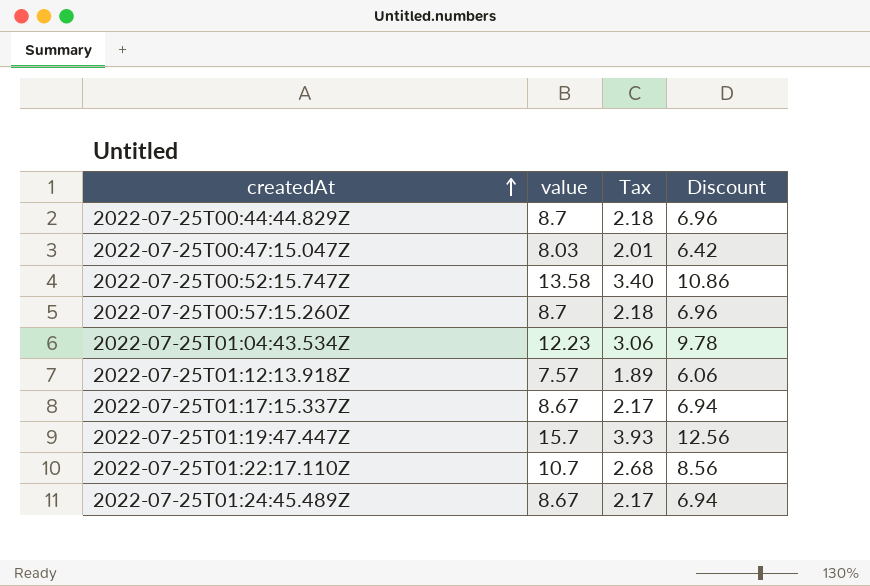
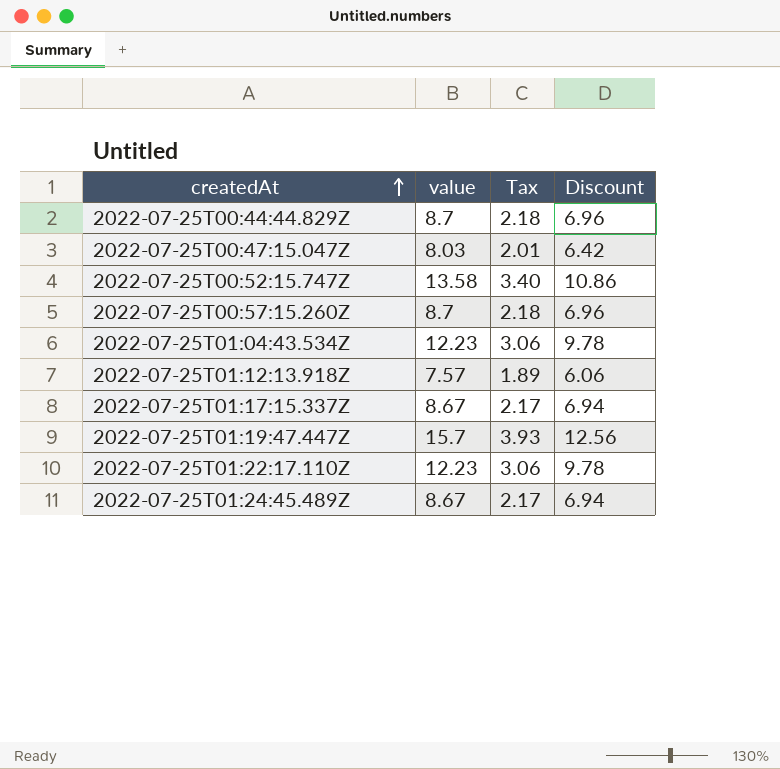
2022-07-25T01:22:17.110Z | value: 10.7 -> 12.23
2022-07-25T01:22:17.110Z | Tax: 2.68 -> 3.06
2022-07-25T01:22:17.110Z | Discount: 8.56 -> 9.78

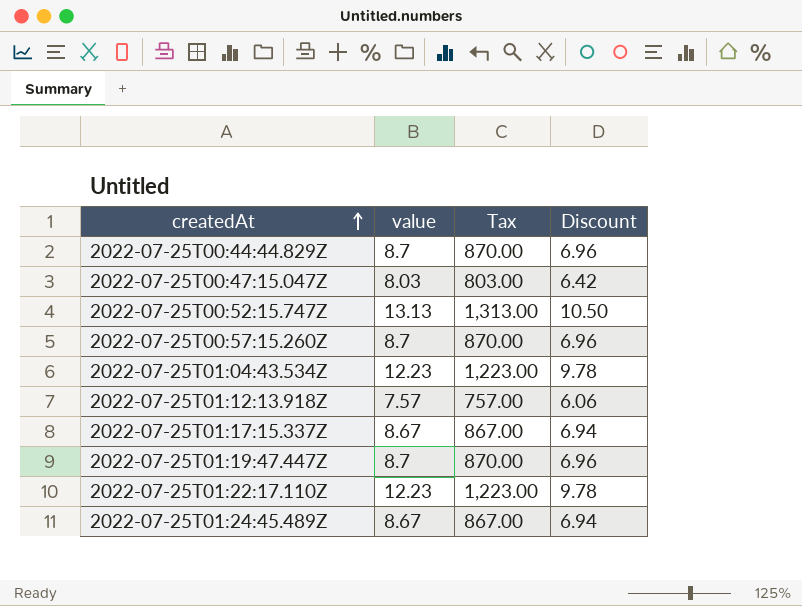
column Tax | formula: [value] * 0.25 -> [value] * 100
2022-07-25T00:52:15.747Z | value: 13.58 -> 13.13
2022-07-25T00:52:15.747Z | Discount: 10.86 -> 10.50
2022-07-25T01:19:47.447Z | value: 15.7 -> 8.7
2022-07-25T01:19:47.447Z | Discount: 12.56 -> 6.96

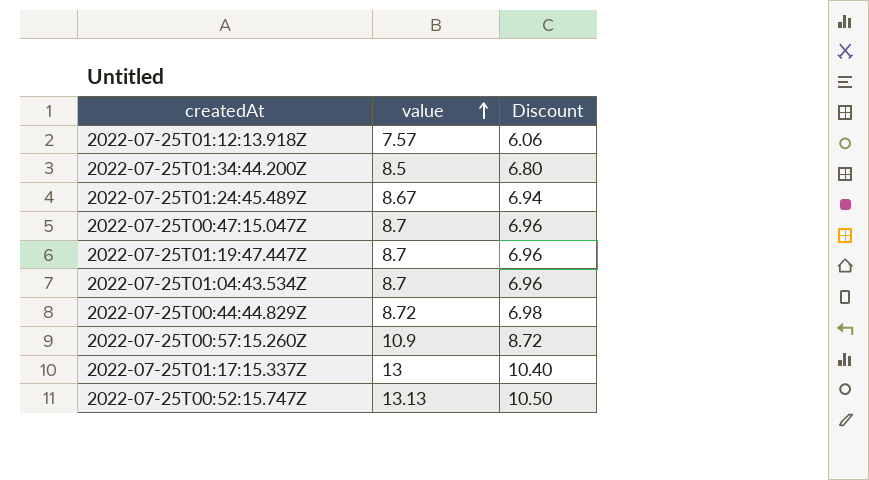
row order: createdAt ascending -> value ascending
column Tax | formula: [value] * 100 -> none
row 2022-07-25T01:22:17.110Z: 12.23 | 1,223.00 | 9.78 -> none
row 2022-07-25T01:34:44.200Z: none -> 8.5 | 6.80
2022-07-25T00:47:15.047Z | value: 8.03 -> 8.7
2022-07-25T00:47:15.047Z | Discount: 6.42 -> 6.96
2022-07-25T01:04:43.534Z | value: 12.23 -> 8.7
2022-07-25T01:04:43.534Z | Discount: 9.78 -> 6.96
2022-07-25T00:44:44.829Z | value: 8.7 -> 8.72
2022-07-25T00:44:44.829Z | Discount: 6.96 -> 6.98
2022-07-25T00:57:15.260Z | value: 8.7 -> 10.9
2022-07-25T00:57:15.260Z | Discount: 6.96 -> 8.72
2022-07-25T01:17:15.337Z | value: 8.67 -> 13
2022-07-25T01:17:15.337Z | Discount: 6.94 -> 10.40

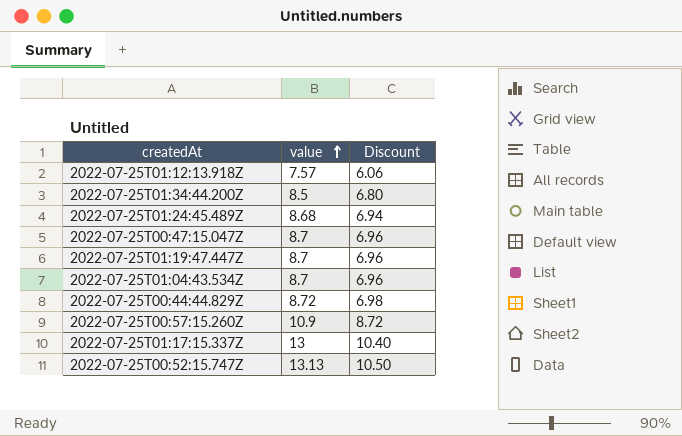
2022-07-25T01:24:45.489Z | value: 8.67 -> 8.68

